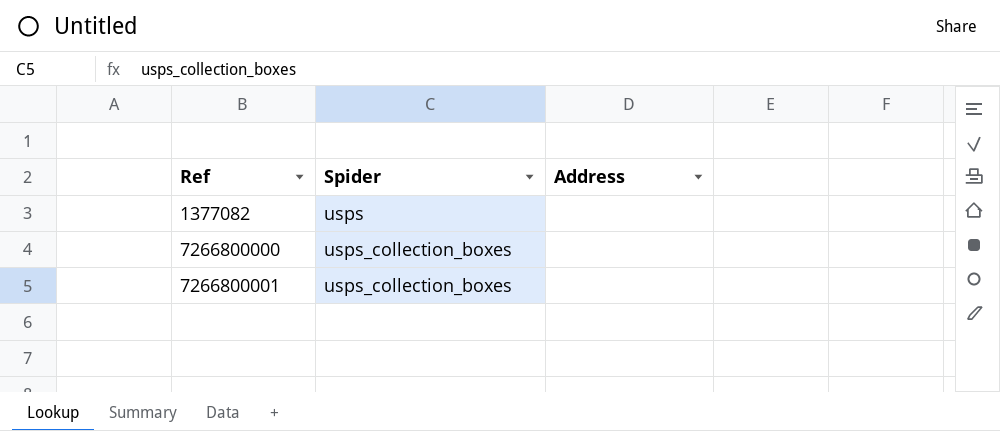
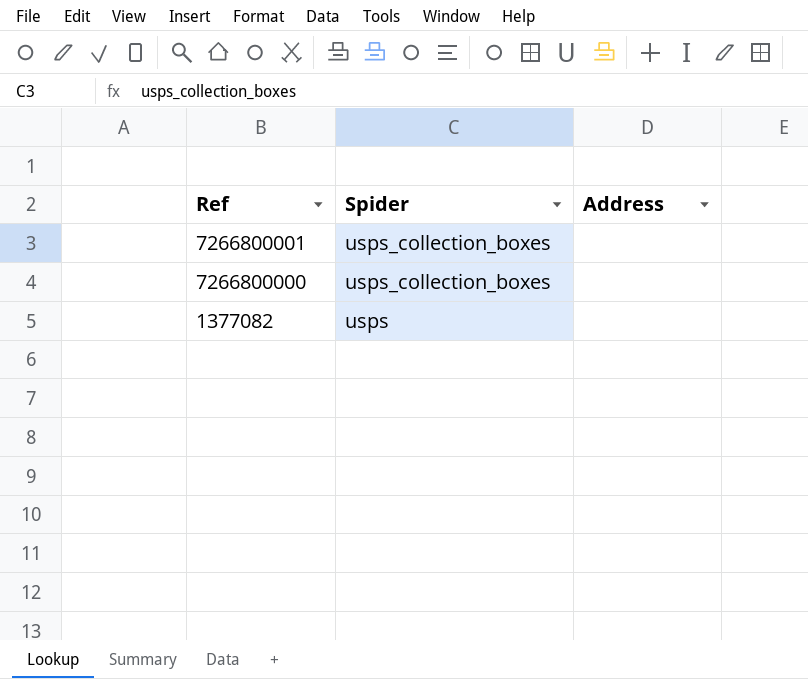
row order: Ref ascending -> Ref descending

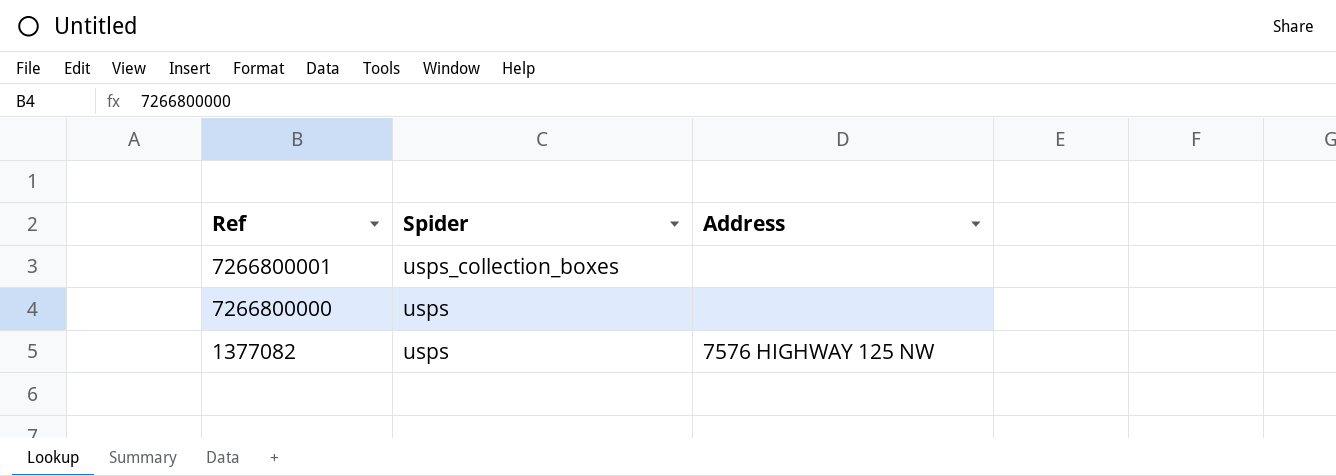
7266800000 | Spider: usps_collection_boxes -> usps
1377082 | Address: none -> 7576 HIGHWAY 125 NW

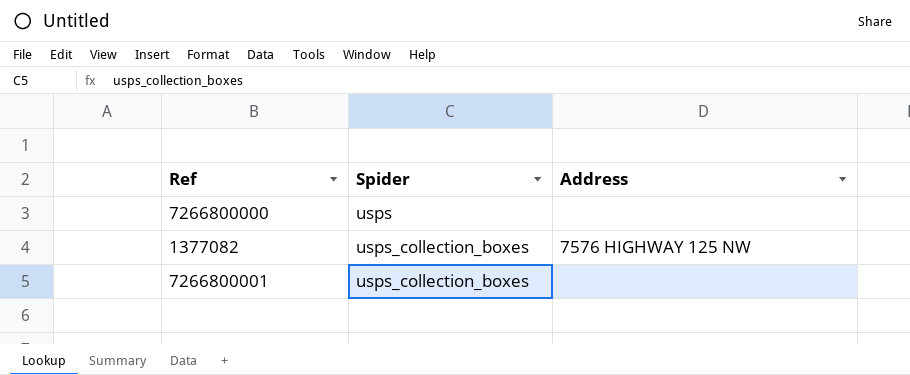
row order: Ref descending -> Spider ascending
1377082 | Spider: usps -> usps_collection_boxes

